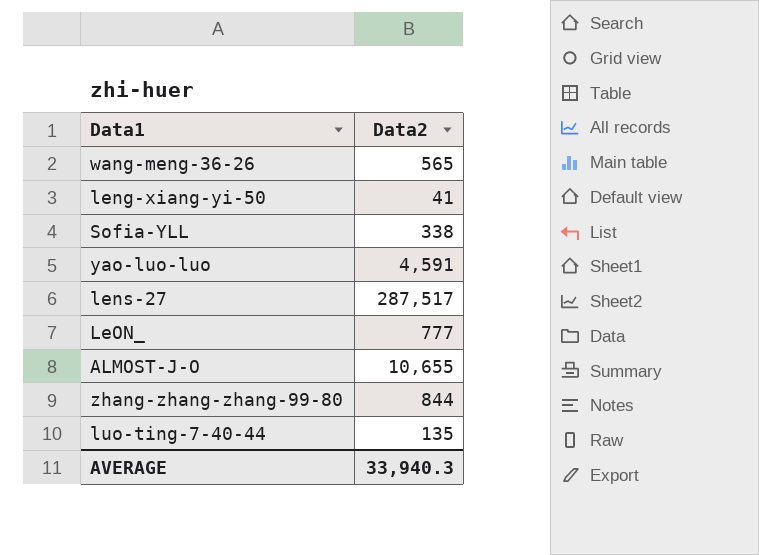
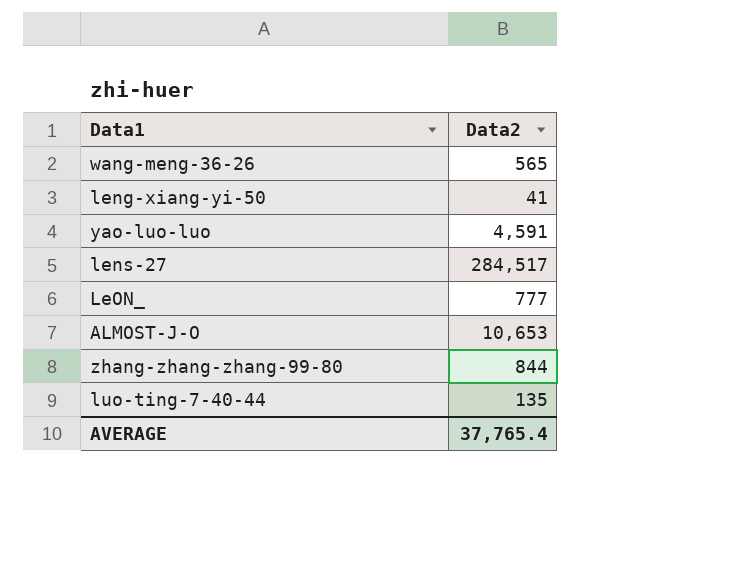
row Sofia-YLL: 338 -> none
lens-27 | Data2: 287,517 -> 284,517
ALMOST-J-O | Data2: 10,655 -> 10,653
AVERAGE | Data2: 33,940.3 -> 37,765.4

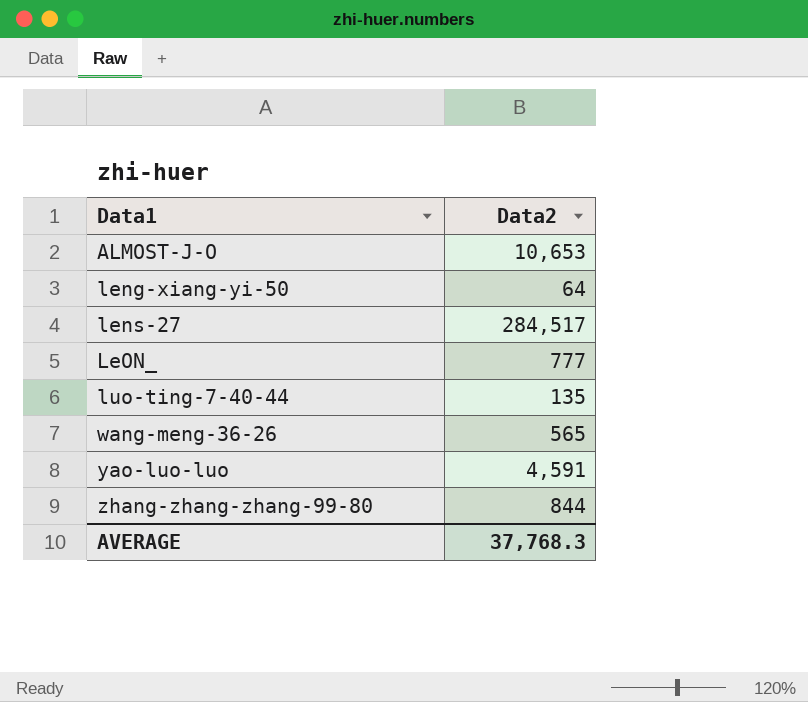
row order: none -> Data1 ascending
leng-xiang-yi-50 | Data2: 41 -> 64
AVERAGE | Data2: 37,765.4 -> 37,768.3

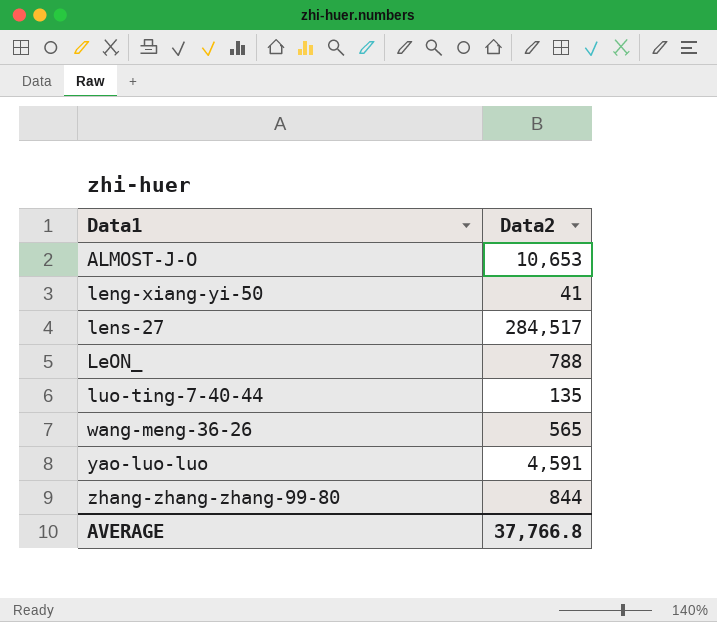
leng-xiang-yi-50 | Data2: 64 -> 41
LeON_ | Data2: 777 -> 788
AVERAGE | Data2: 37,768.3 -> 37,766.8

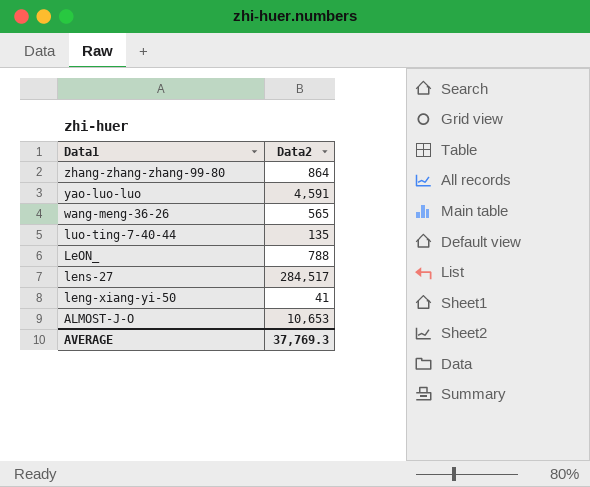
row order: Data1 ascending -> Data1 descending
zhang-zhang-zhang-99-80 | Data2: 844 -> 864
AVERAGE | Data2: 37,766.8 -> 37,769.3

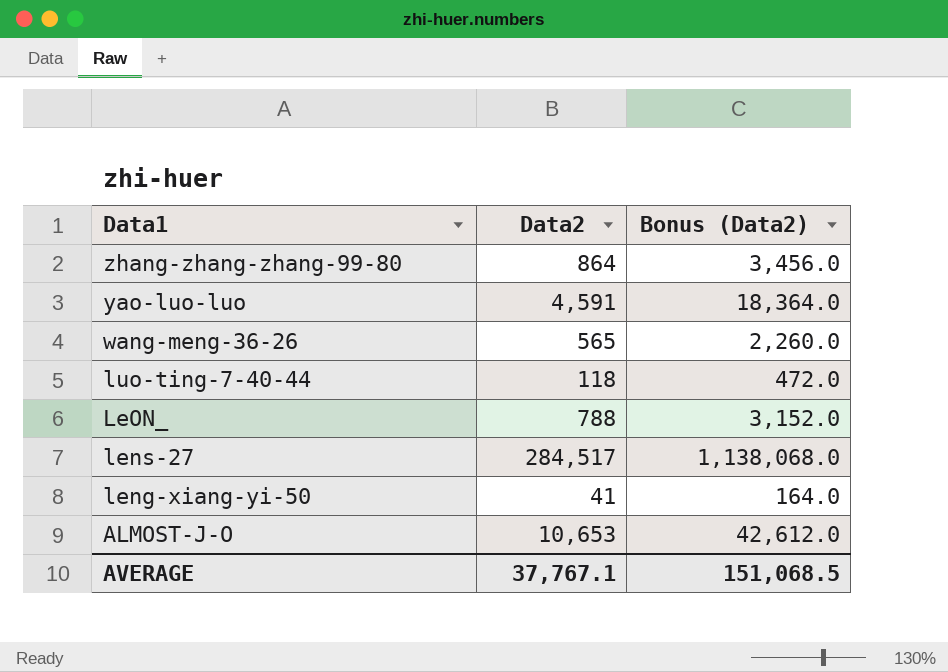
column Bonus (Data2) | formula: none -> [Data2] * 4
luo-ting-7-40-44 | Data2: 135 -> 118
AVERAGE | Data2: 37,769.3 -> 37,767.1

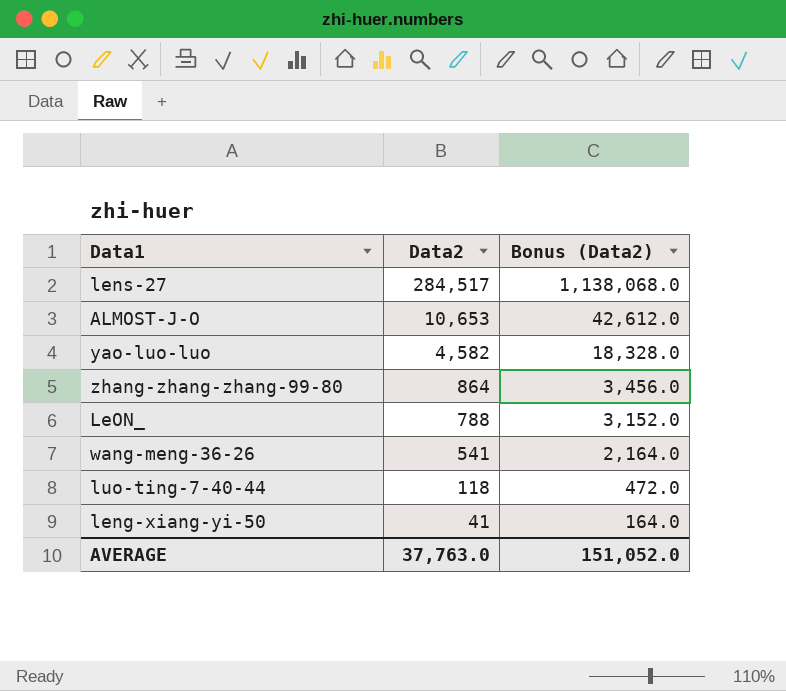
row order: Data1 descending -> Data2 descending
yao-luo-luo | Data2: 4,591 -> 4,582
yao-luo-luo | Bonus (Data2): 18,364.0 -> 18,328.0
wang-meng-36-26 | Data2: 565 -> 541
wang-meng-36-26 | Bonus (Data2): 2,260.0 -> 2,164.0
AVERAGE | Data2: 37,767.1 -> 37,763.0
AVERAGE | Bonus (Data2): 151,068.5 -> 151,052.0

